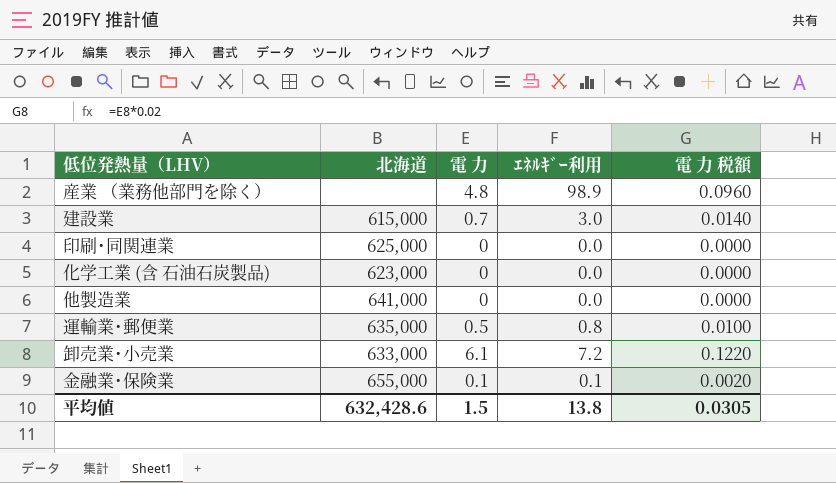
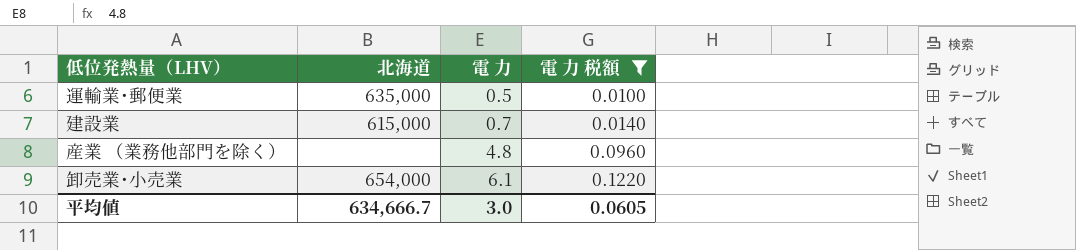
filter: none -> 電 力 税額 >= 0.0100
row order: none -> 電 力 ascending
column ｴﾈﾙｷﾞｰ利用 | position: 4 -> none
卸売業･小売業 | 北海道: 633,000 -> 654,000
平均値 | 北海道: 632,428.6 -> 634,666.7
平均値 | 電 力: 1.5 -> 3.0
平均値 | 電 力 税額: 0.0305 -> 0.0605

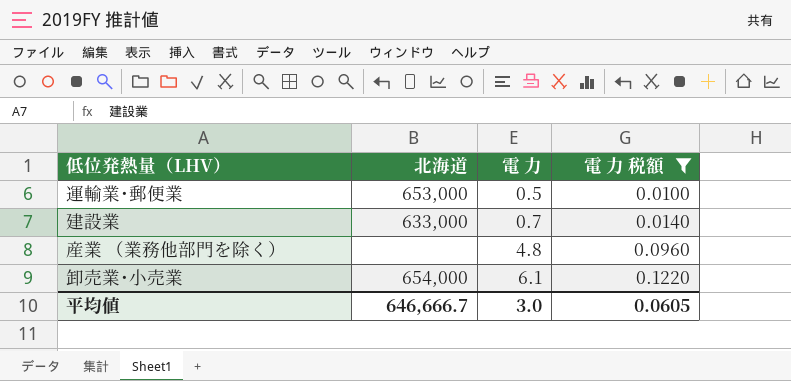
運輸業･郵便業 | 北海道: 635,000 -> 653,000
建設業 | 北海道: 615,000 -> 633,000
平均値 | 北海道: 634,666.7 -> 646,666.7

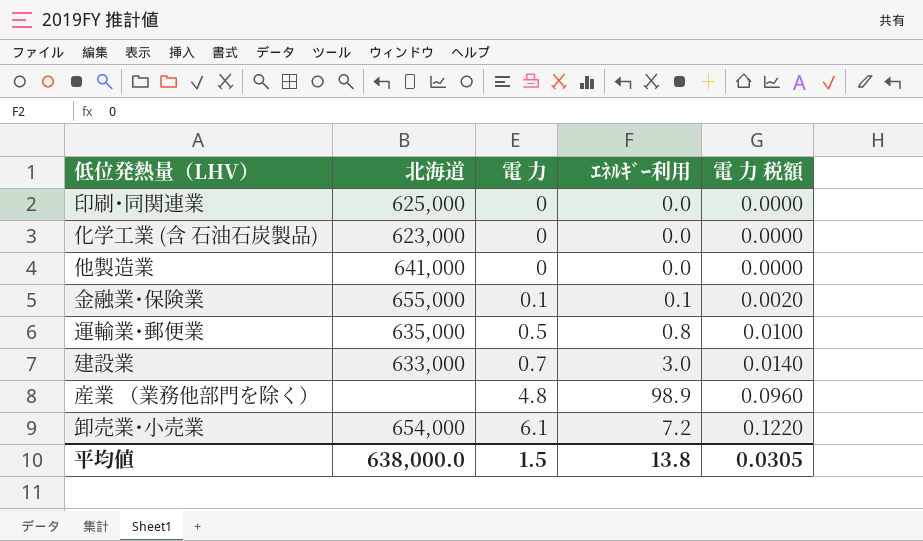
filter: 電 力 税額 >= 0.0100 -> none
column ｴﾈﾙｷﾞｰ利用 | position: none -> 4
運輸業･郵便業 | 北海道: 653,000 -> 635,000
平均値 | 北海道: 646,666.7 -> 638,000.0
平均値 | 電 力: 3.0 -> 1.5
平均値 | 電 力 税額: 0.0605 -> 0.0305

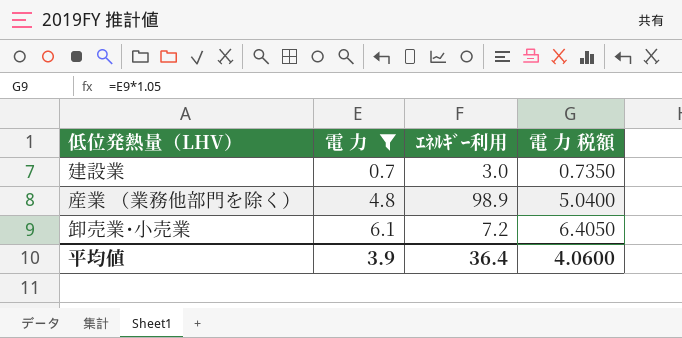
filter: none -> 電 力 >= 0.7
column 北海道 | position: 2 -> none
column 電 力 税額 | formula: [電 力] * 0.02 -> [電 力] * 1.05
平均値 | 電 力: 1.5 -> 3.9
平均値 | ｴﾈﾙｷﾞｰ利用: 13.8 -> 36.4
平均値 | 電 力 税額: 0.0305 -> 4.0600

